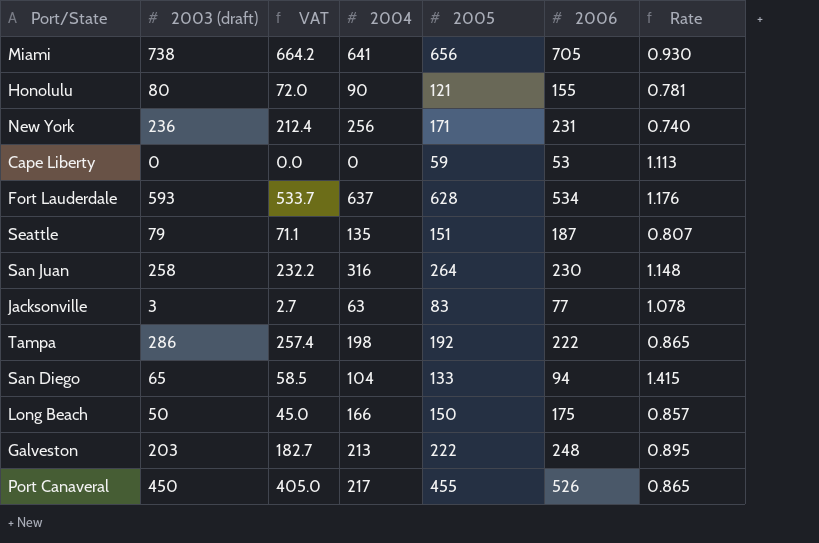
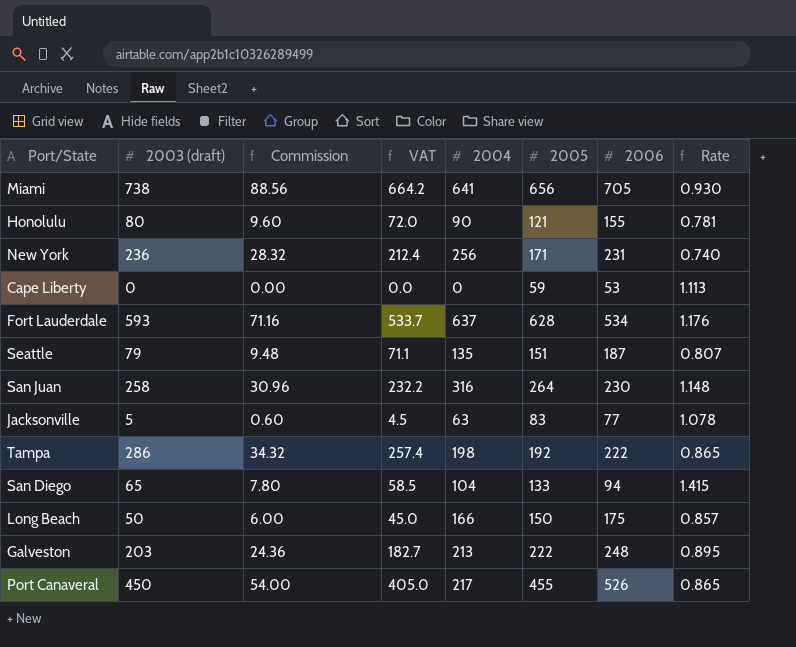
column Commission | formula: none -> [2003 (draft)] * 0.12
Jacksonville | 2003 (draft): 3 -> 5
Jacksonville | VAT: 2.7 -> 4.5

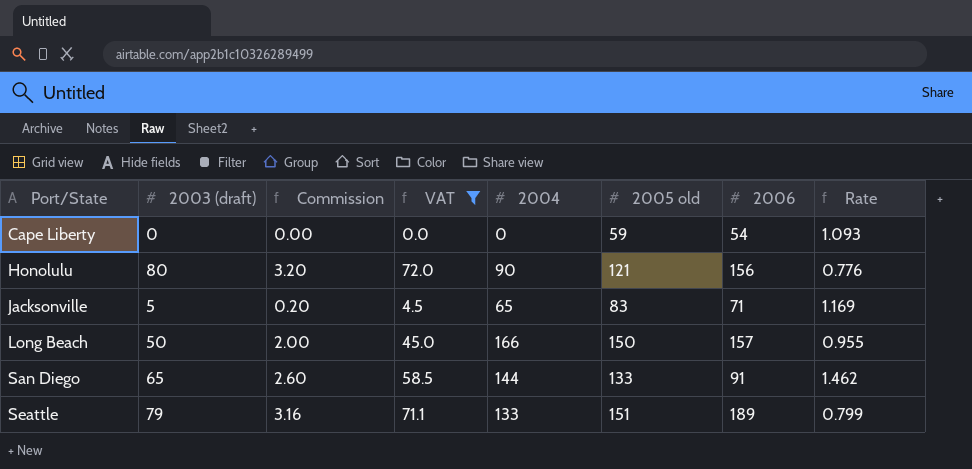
filter: none -> VAT <= 72.0
row order: none -> Port/State ascending
column Commission | formula: [2003 (draft)] * 0.12 -> [2003 (draft)] * 0.04
column name: 2005 -> 2005 old
Cape Liberty | 2006: 53 -> 54
Cape Liberty | Rate: 1.113 -> 1.093
Honolulu | 2006: 155 -> 156
Honolulu | Rate: 0.781 -> 0.776
Jacksonville | 2004: 63 -> 65
Jacksonville | 2006: 77 -> 71
Jacksonville | Rate: 1.078 -> 1.169
Long Beach | 2006: 175 -> 157
Long Beach | Rate: 0.857 -> 0.955
San Diego | 2004: 104 -> 144
San Diego | 2006: 94 -> 91
San Diego | Rate: 1.415 -> 1.462
Seattle | 2004: 135 -> 133
Seattle | 2006: 187 -> 189
Seattle | Rate: 0.807 -> 0.799

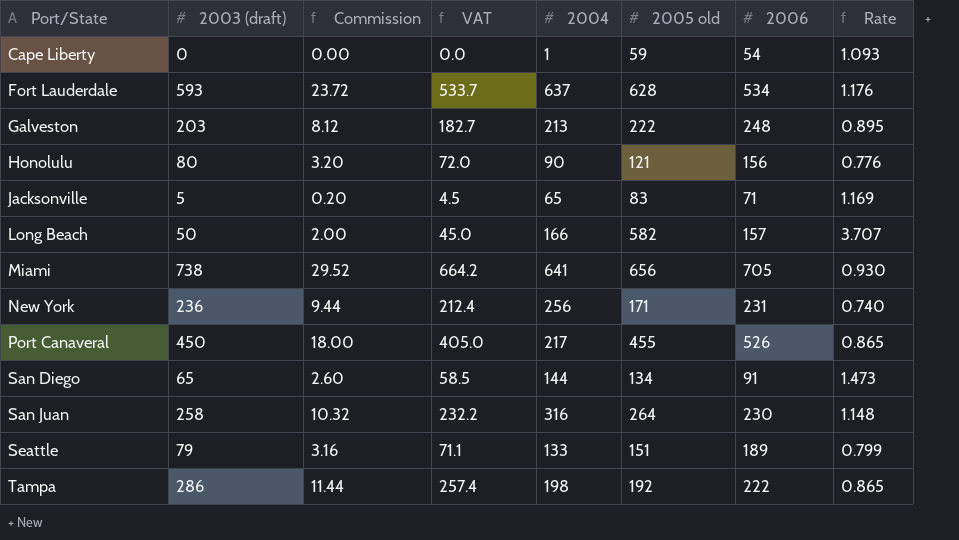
filter: VAT <= 72.0 -> none
Cape Liberty | 2004: 0 -> 1
Long Beach | 2005 old: 150 -> 582
Long Beach | Rate: 0.955 -> 3.707
San Diego | 2005 old: 133 -> 134
San Diego | Rate: 1.462 -> 1.473

